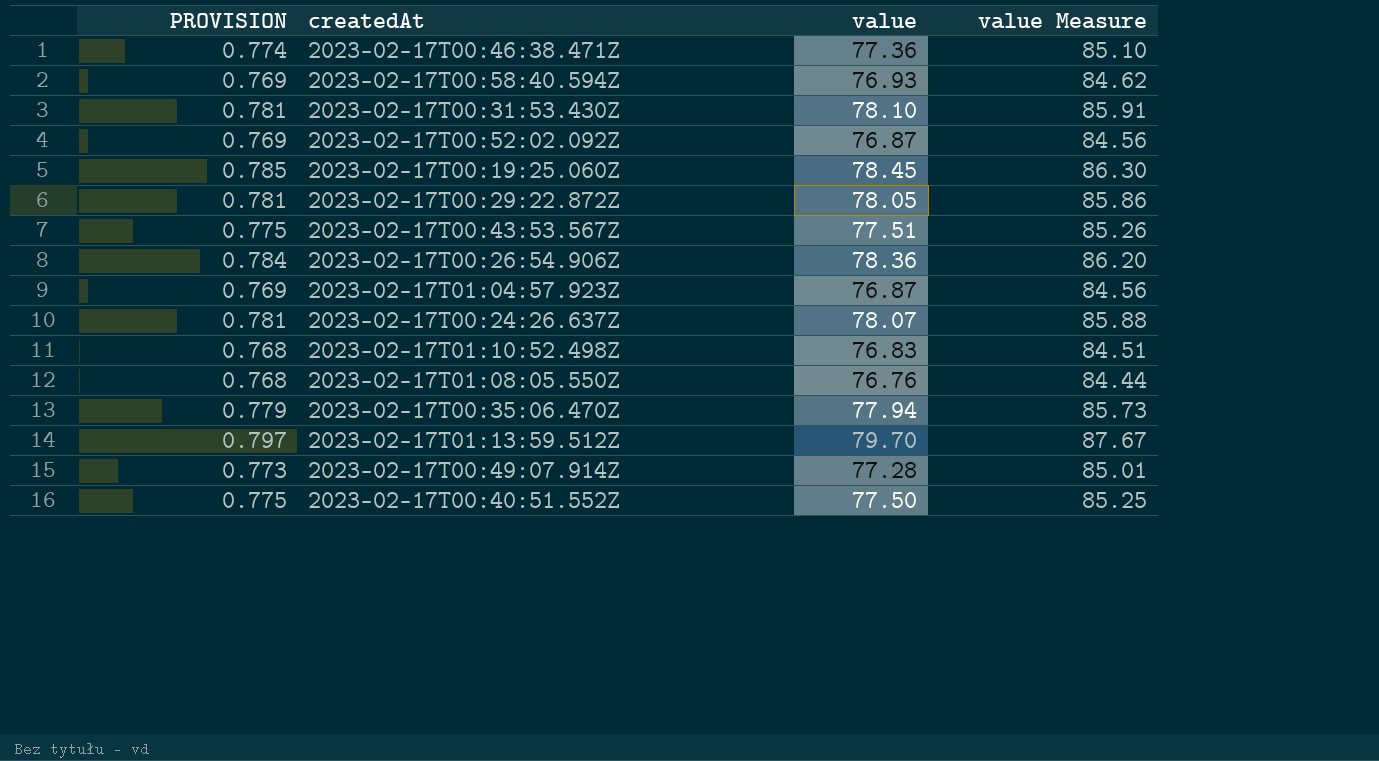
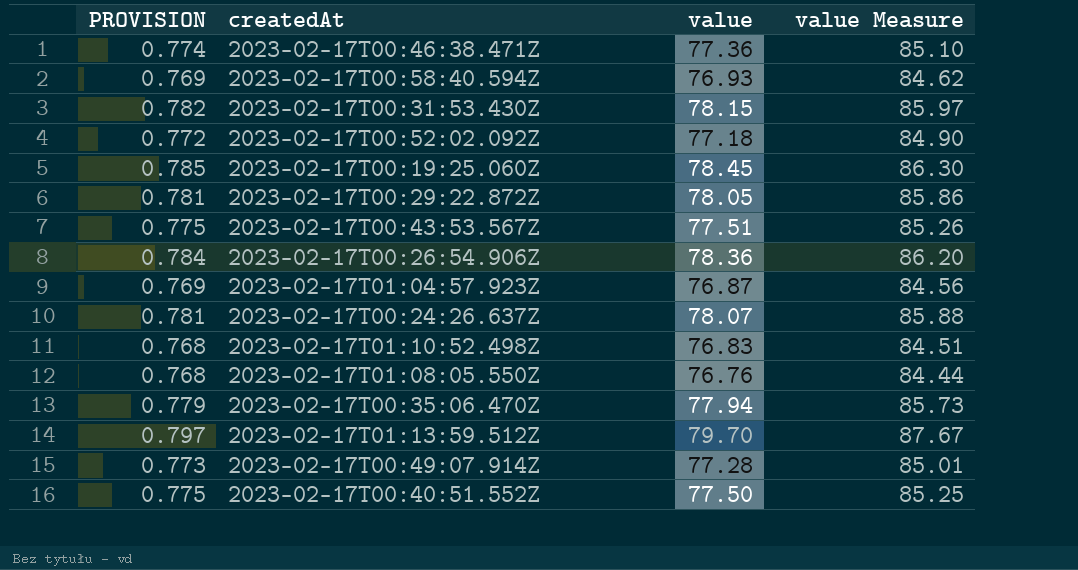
2023-02-17T00:31:53.430Z | PROVISION: 0.781 -> 0.782
2023-02-17T00:31:53.430Z | value: 78.10 -> 78.15
2023-02-17T00:31:53.430Z | value Measure: 85.91 -> 85.97
2023-02-17T00:52:02.092Z | PROVISION: 0.769 -> 0.772
2023-02-17T00:52:02.092Z | value: 76.87 -> 77.18
2023-02-17T00:52:02.092Z | value Measure: 84.56 -> 84.90

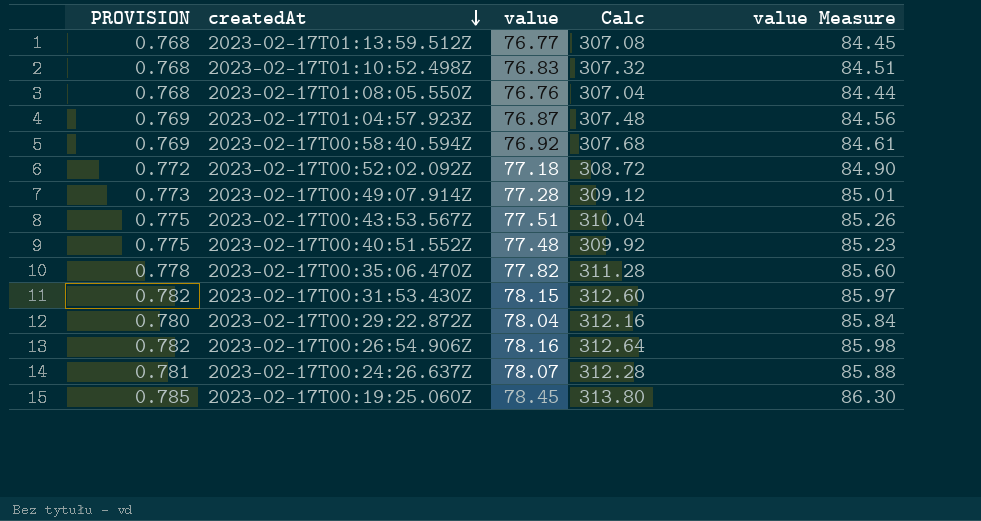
row order: none -> createdAt descending
column Calc | formula: none -> [value] * 4
row 2023-02-17T00:46:38.471Z: 0.774 | 77.36 | 85.10 -> none
2023-02-17T01:13:59.512Z | PROVISION: 0.797 -> 0.768
2023-02-17T01:13:59.512Z | value: 79.70 -> 76.77
2023-02-17T01:13:59.512Z | value Measure: 87.67 -> 84.45
2023-02-17T00:58:40.594Z | value: 76.93 -> 76.92
2023-02-17T00:58:40.594Z | value Measure: 84.62 -> 84.61
2023-02-17T00:40:51.552Z | value: 77.50 -> 77.48
2023-02-17T00:40:51.552Z | value Measure: 85.25 -> 85.23
2023-02-17T00:35:06.470Z | PROVISION: 0.779 -> 0.778
2023-02-17T00:35:06.470Z | value: 77.94 -> 77.82
2023-02-17T00:35:06.470Z | value Measure: 85.73 -> 85.60
2023-02-17T00:29:22.872Z | PROVISION: 0.781 -> 0.780
2023-02-17T00:29:22.872Z | value: 78.05 -> 78.04
2023-02-17T00:29:22.872Z | value Measure: 85.86 -> 85.84
2023-02-17T00:26:54.906Z | PROVISION: 0.784 -> 0.782
2023-02-17T00:26:54.906Z | value: 78.36 -> 78.16
2023-02-17T00:26:54.906Z | value Measure: 86.20 -> 85.98

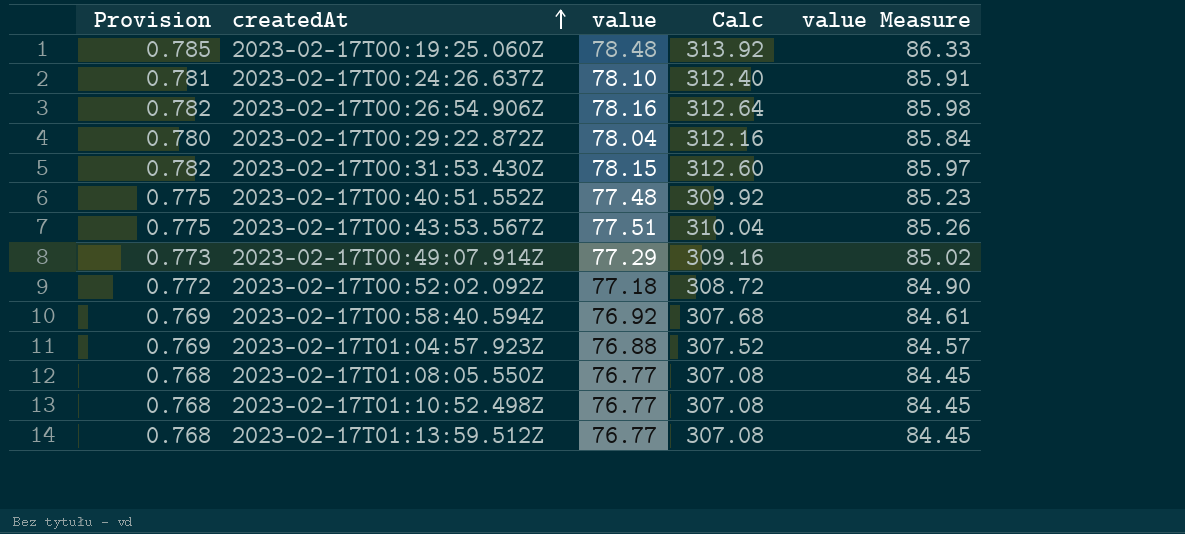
row order: createdAt descending -> createdAt ascending
column name: PROVISION -> Provision
row 2023-02-17T00:35:06.470Z: 0.778 | 77.82 | 311.28 | 85.60 -> none
2023-02-17T00:19:25.060Z | value: 78.45 -> 78.48
2023-02-17T00:19:25.060Z | Calc: 313.80 -> 313.92
2023-02-17T00:19:25.060Z | value Measure: 86.30 -> 86.33
2023-02-17T00:24:26.637Z | value: 78.07 -> 78.10
2023-02-17T00:24:26.637Z | Calc: 312.28 -> 312.40
2023-02-17T00:24:26.637Z | value Measure: 85.88 -> 85.91
2023-02-17T00:49:07.914Z | value: 77.28 -> 77.29
2023-02-17T00:49:07.914Z | Calc: 309.12 -> 309.16
2023-02-17T00:49:07.914Z | value Measure: 85.01 -> 85.02
2023-02-17T01:04:57.923Z | value: 76.87 -> 76.88
2023-02-17T01:04:57.923Z | Calc: 307.48 -> 307.52
2023-02-17T01:04:57.923Z | value Measure: 84.56 -> 84.57
2023-02-17T01:08:05.550Z | value: 76.76 -> 76.77
2023-02-17T01:08:05.550Z | Calc: 307.04 -> 307.08
2023-02-17T01:08:05.550Z | value Measure: 84.44 -> 84.45
2023-02-17T01:10:52.498Z | value: 76.83 -> 76.77
2023-02-17T01:10:52.498Z | Calc: 307.32 -> 307.08
2023-02-17T01:10:52.498Z | value Measure: 84.51 -> 84.45

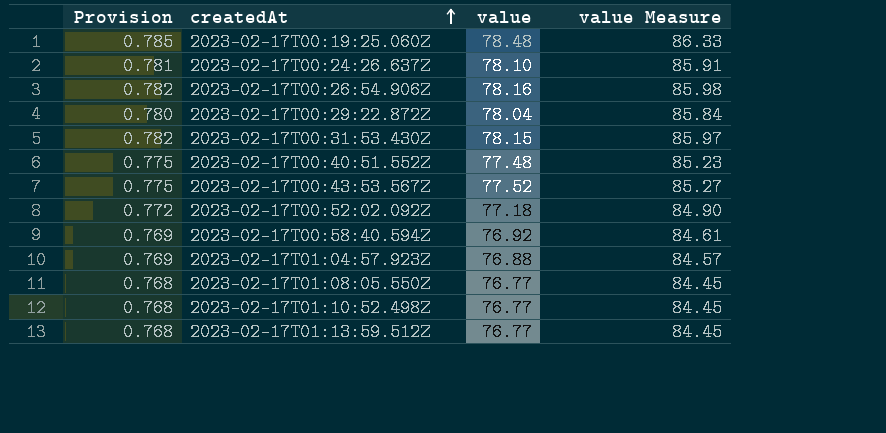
column Calc | formula: [value] * 4 -> none
row 2023-02-17T00:49:07.914Z: 0.773 | 77.29 | 309.16 | 85.02 -> none
2023-02-17T00:43:53.567Z | value: 77.51 -> 77.52
2023-02-17T00:43:53.567Z | value Measure: 85.26 -> 85.27

